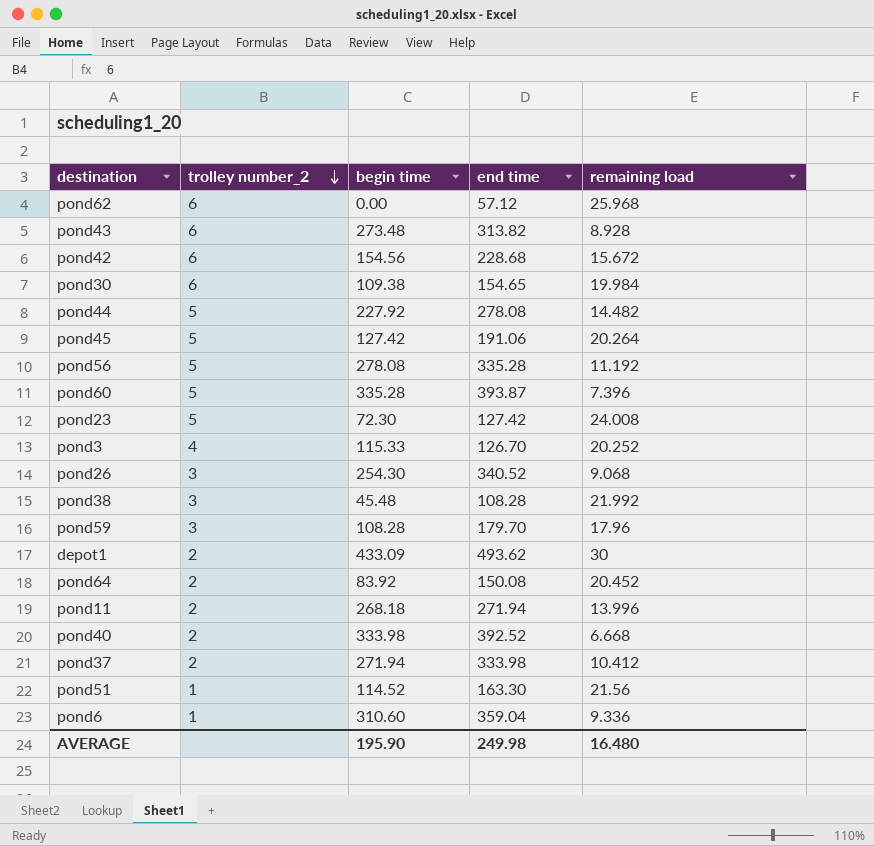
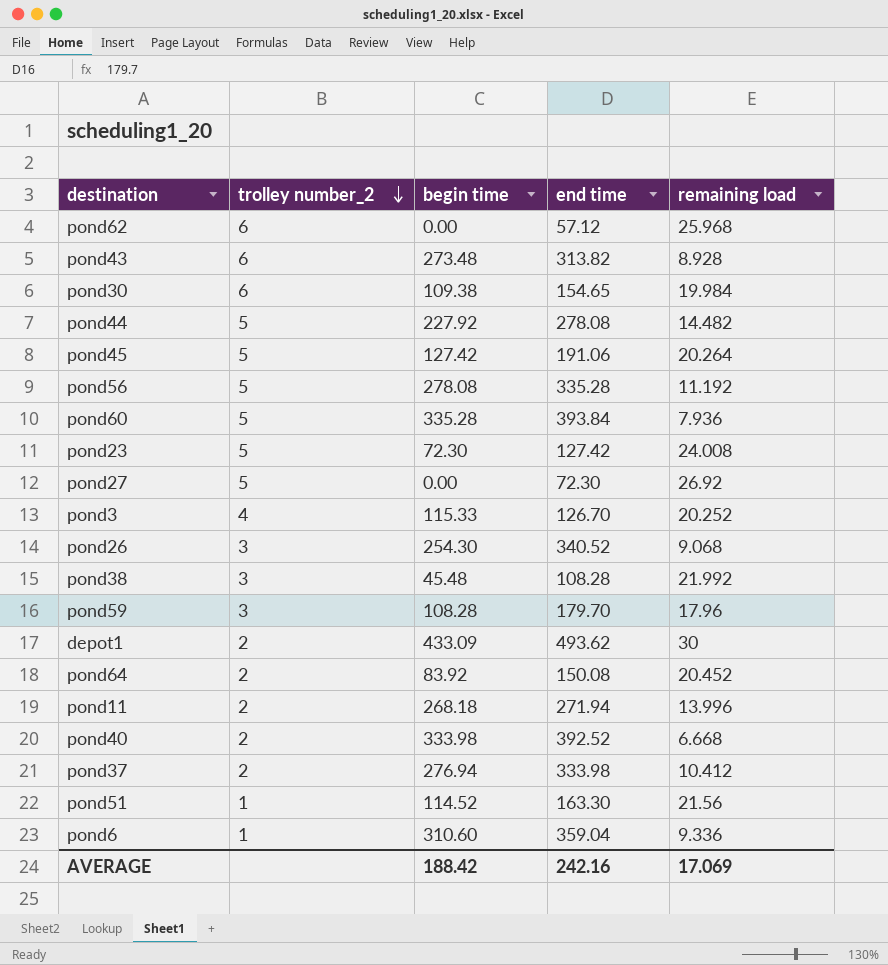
row pond42: 6 | 154.56 | 228.68 | 15.672 -> none
pond60 | end time: 393.87 -> 393.84
pond60 | remaining load: 7.396 -> 7.936
row pond27: none -> 5 | 0.00 | 72.30 | 26.92
pond37 | begin time: 271.94 -> 276.94
AVERAGE | begin time: 195.90 -> 188.42
AVERAGE | end time: 249.98 -> 242.16
AVERAGE | remaining load: 16.480 -> 17.069

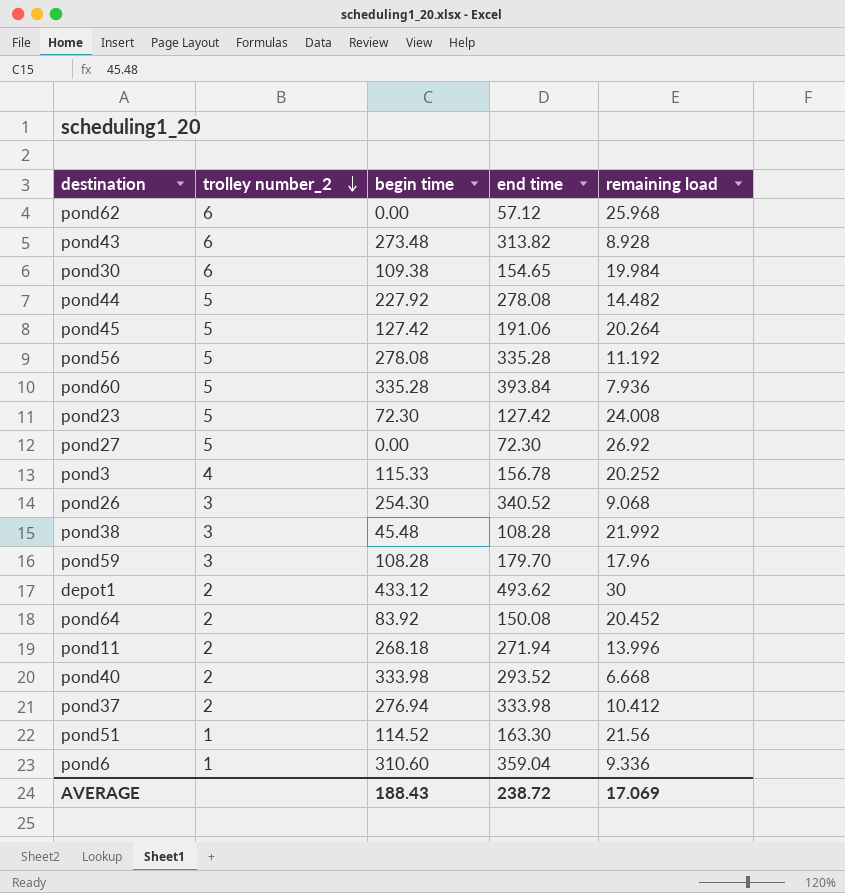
pond3 | end time: 126.70 -> 156.78
depot1 | begin time: 433.09 -> 433.12
pond40 | end time: 392.52 -> 293.52
AVERAGE | begin time: 188.42 -> 188.43
AVERAGE | end time: 242.16 -> 238.72

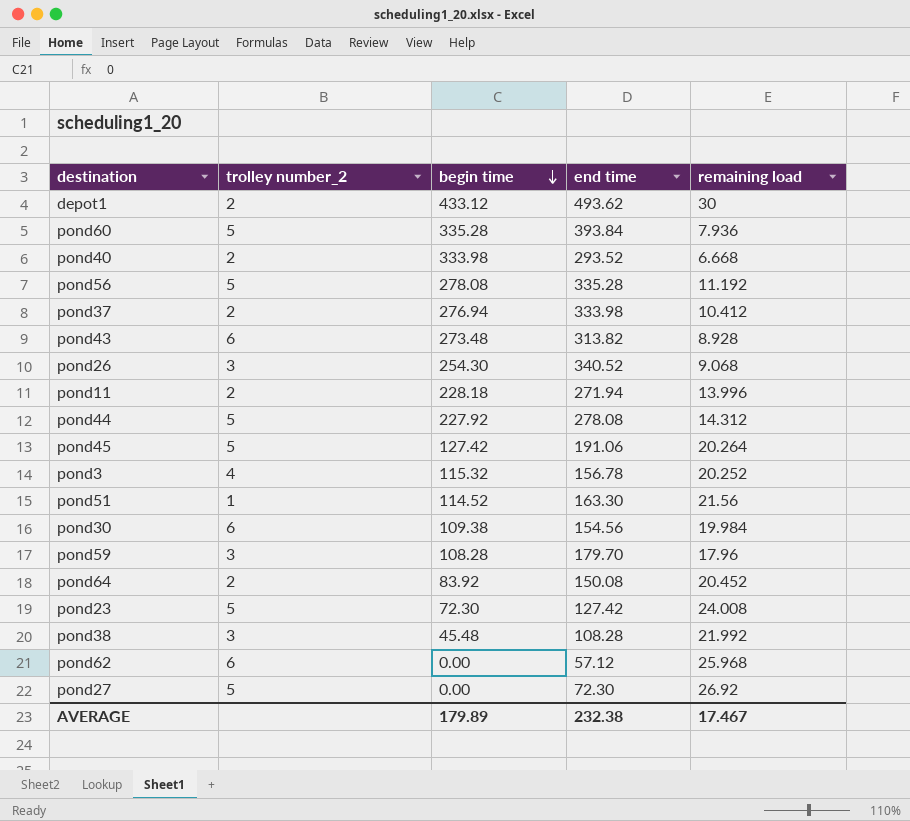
row order: trolley number_2 descending -> begin time descending
row pond6: 1 | 310.60 | 359.04 | 9.336 -> none
pond11 | begin time: 268.18 -> 228.18
pond44 | remaining load: 14.482 -> 14.312
pond3 | begin time: 115.33 -> 115.32
pond30 | end time: 154.65 -> 154.56
AVERAGE | begin time: 188.43 -> 179.89
AVERAGE | end time: 238.72 -> 232.38
AVERAGE | remaining load: 17.069 -> 17.467

